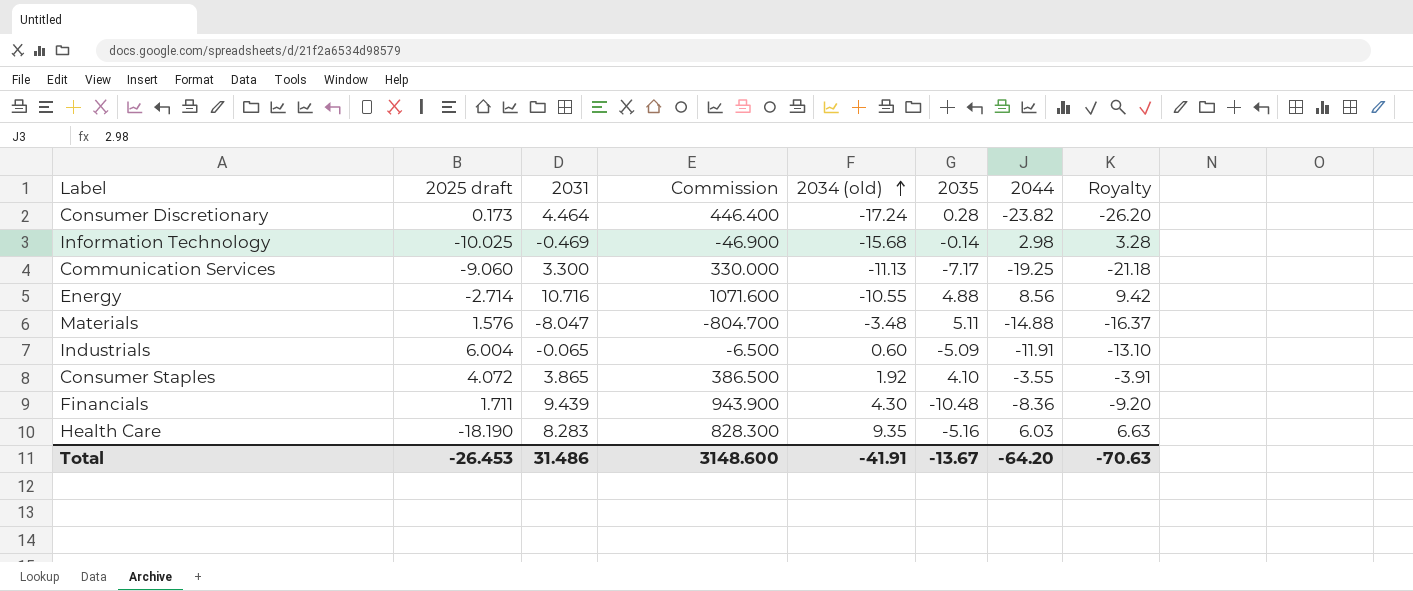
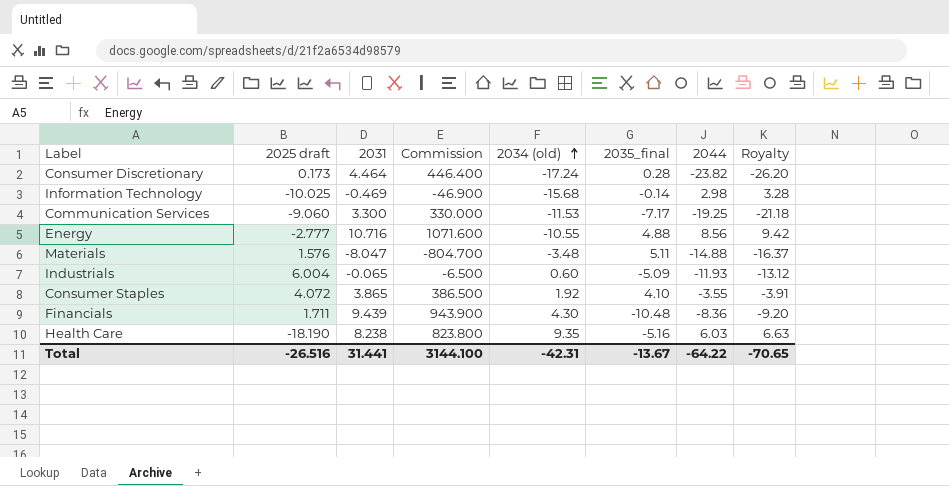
column name: 2035 -> 2035_final
Communication Services | 2034 (old): -11.13 -> -11.53
Energy | 2025 draft: -2.714 -> -2.777
Industrials | 2044: -11.91 -> -11.93
Industrials | Royalty: -13.10 -> -13.12
Health Care | 2031: 8.283 -> 8.238
Health Care | Commission: 828.300 -> 823.800
Total | 2025 draft: -26.453 -> -26.516
Total | 2031: 31.486 -> 31.441
Total | Commission: 3148.600 -> 3144.100
Total | 2034 (old): -41.91 -> -42.31
Total | 2044: -64.20 -> -64.22
Total | Royalty: -70.63 -> -70.65

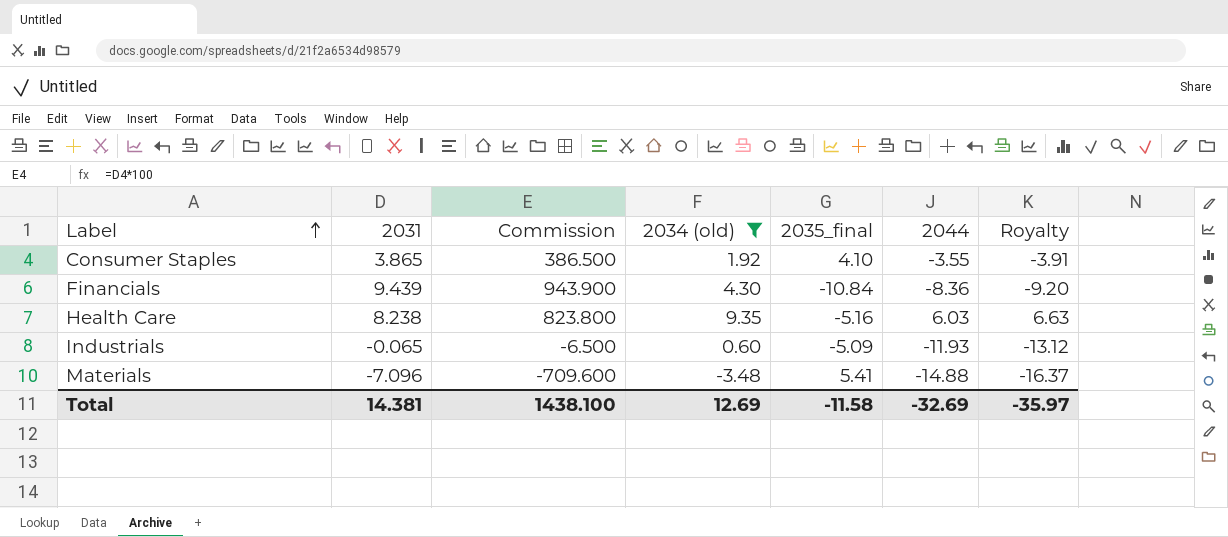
filter: none -> 2034 (old) >= -3.48
row order: 2034 (old) ascending -> Label ascending
column 2025 draft | position: 2 -> none
Financials | 2035_final: -10.48 -> -10.84
Materials | 2031: -8.047 -> -7.096
Materials | Commission: -804.700 -> -709.600
Materials | 2035_final: 5.11 -> 5.41
Total | 2031: 31.441 -> 14.381
Total | Commission: 3144.100 -> 1438.100
Total | 2034 (old): -42.31 -> 12.69
Total | 2035_final: -13.67 -> -11.58
Total | 2044: -64.22 -> -32.69
Total | Royalty: -70.65 -> -35.97

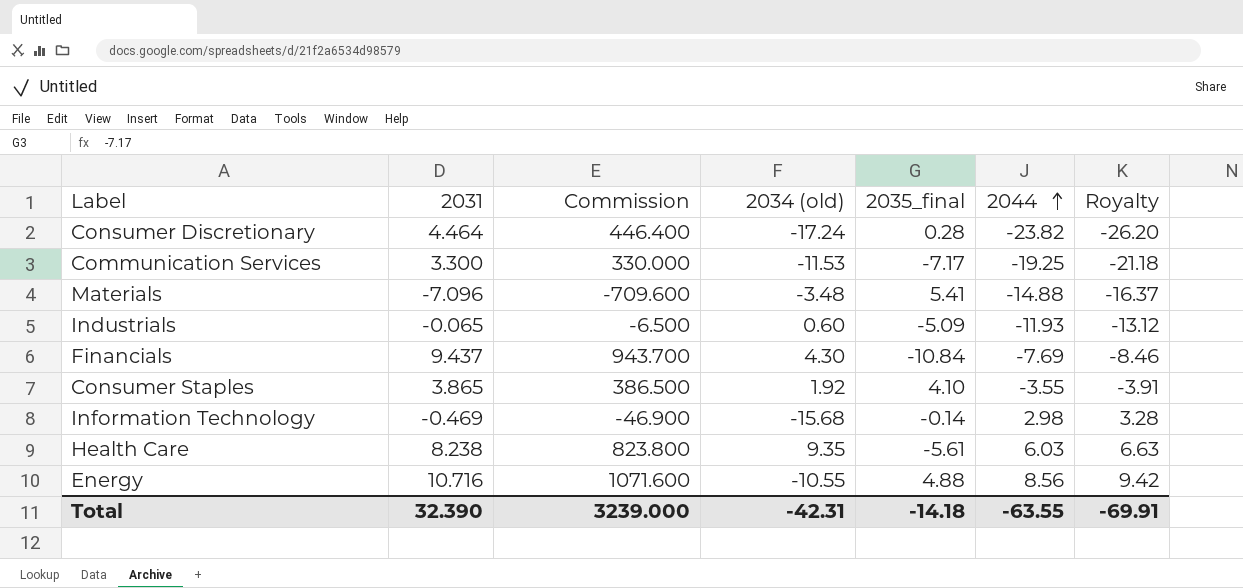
filter: 2034 (old) >= -3.48 -> none
row order: Label ascending -> 2044 ascending
Financials | 2031: 9.439 -> 9.437
Financials | Commission: 943.900 -> 943.700
Financials | 2044: -8.36 -> -7.69
Financials | Royalty: -9.20 -> -8.46
Health Care | 2035_final: -5.16 -> -5.61
Total | 2031: 14.381 -> 32.390
Total | Commission: 1438.100 -> 3239.000
Total | 2034 (old): 12.69 -> -42.31
Total | 2035_final: -11.58 -> -14.18
Total | 2044: -32.69 -> -63.55
Total | Royalty: -35.97 -> -69.91

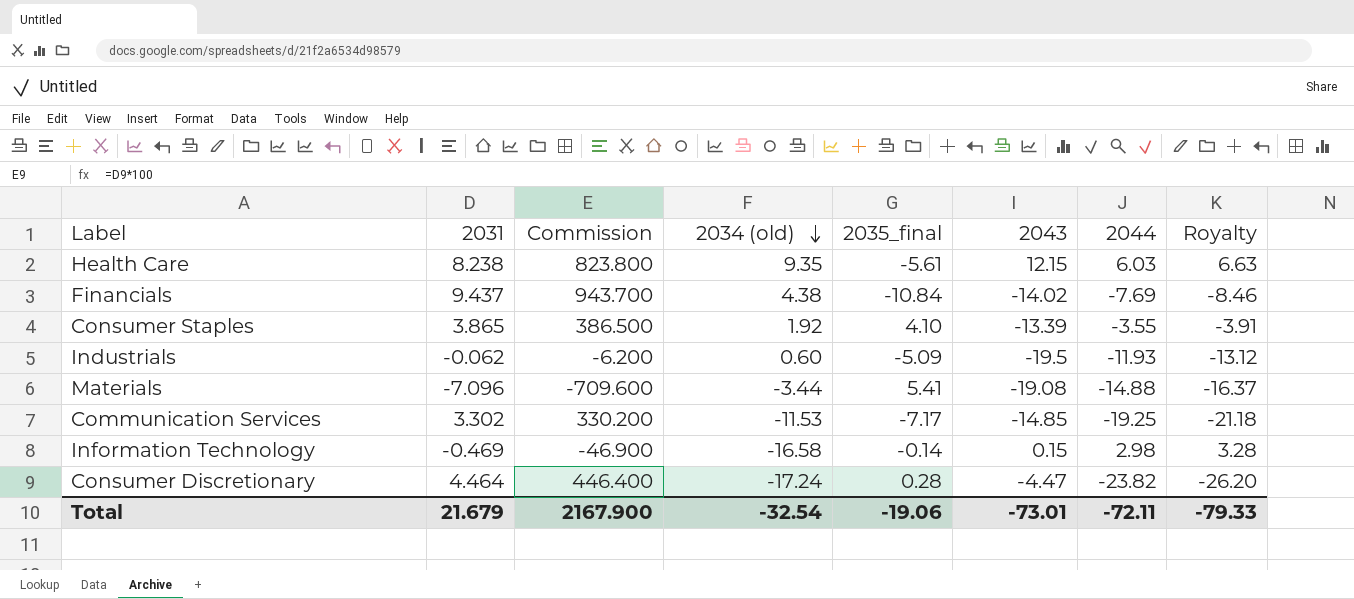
row order: 2044 ascending -> 2034 (old) descending
column 2043 | position: none -> 6
row Energy: 10.716 | 1071.600 | -10.55 | 4.88 | 8.56 | 9.42 -> none
Financials | 2034 (old): 4.30 -> 4.38
Industrials | 2031: -0.065 -> -0.062
Industrials | Commission: -6.500 -> -6.200
Materials | 2034 (old): -3.48 -> -3.44
Communication Services | 2031: 3.300 -> 3.302
Communication Services | Commission: 330.000 -> 330.200
Information Technology | 2034 (old): -15.68 -> -16.58
Total | 2031: 32.390 -> 21.679
Total | Commission: 3239.000 -> 2167.900
Total | 2034 (old): -42.31 -> -32.54
Total | 2035_final: -14.18 -> -19.06
Total | 2044: -63.55 -> -72.11
Total | Royalty: -69.91 -> -79.33

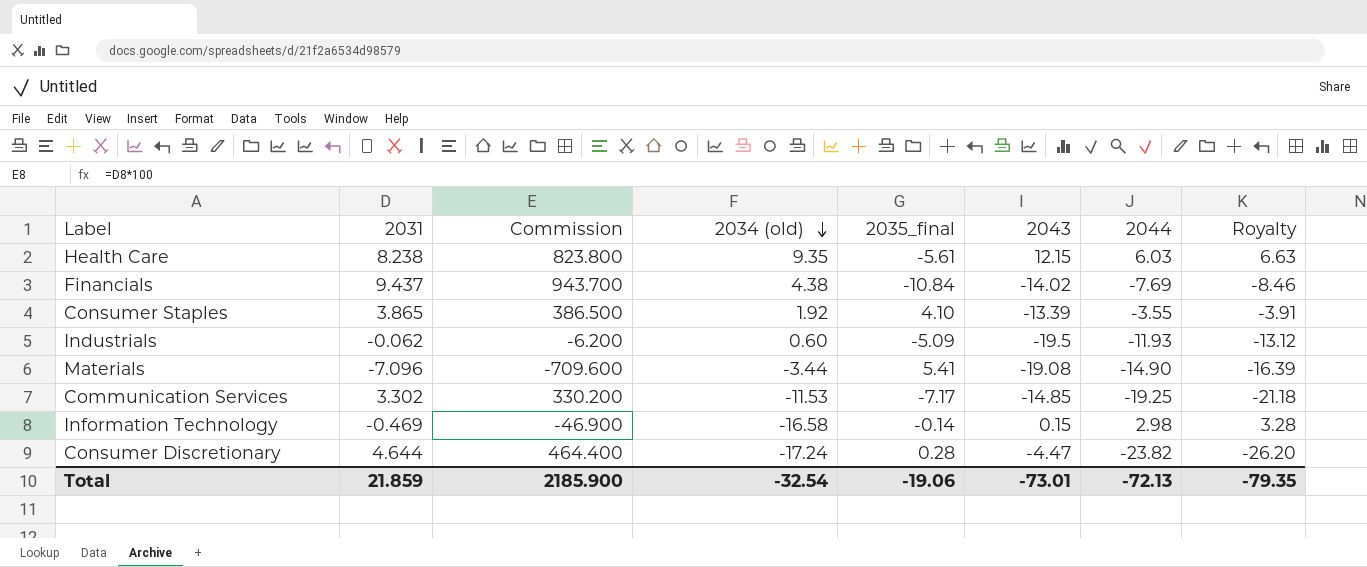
Materials | 2044: -14.88 -> -14.90
Materials | Royalty: -16.37 -> -16.39
Consumer Discretionary | 2031: 4.464 -> 4.644
Consumer Discretionary | Commission: 446.400 -> 464.400
Total | 2031: 21.679 -> 21.859
Total | Commission: 2167.900 -> 2185.900
Total | 2044: -72.11 -> -72.13
Total | Royalty: -79.33 -> -79.35

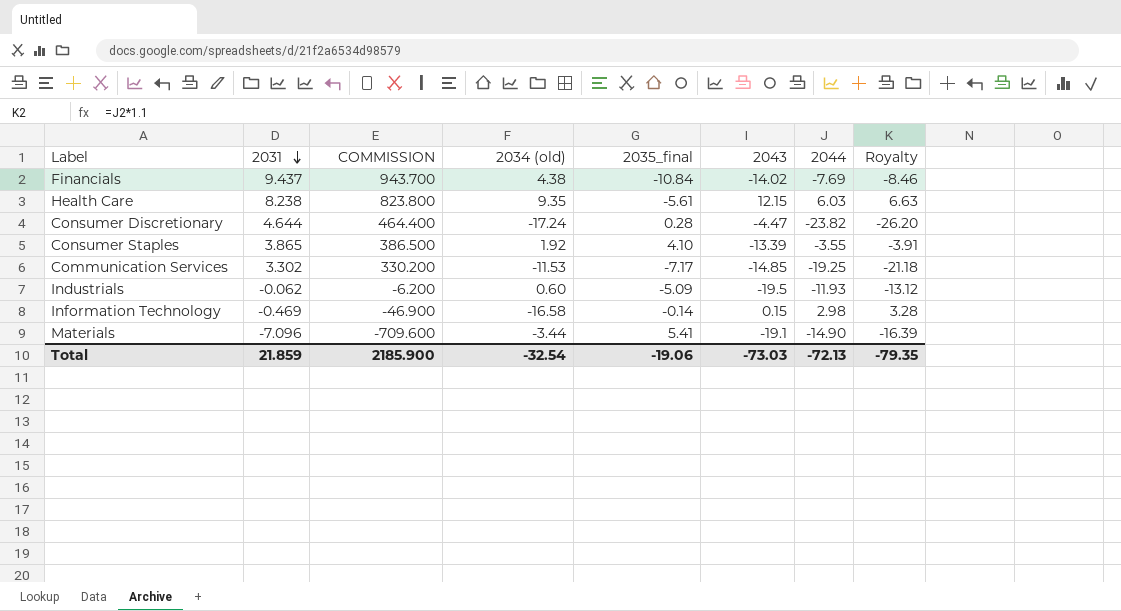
row order: 2034 (old) descending -> 2031 descending
column name: Commission -> COMMISSION
Materials | 2043: -19.08 -> -19.1
Total | 2043: -73.01 -> -73.03

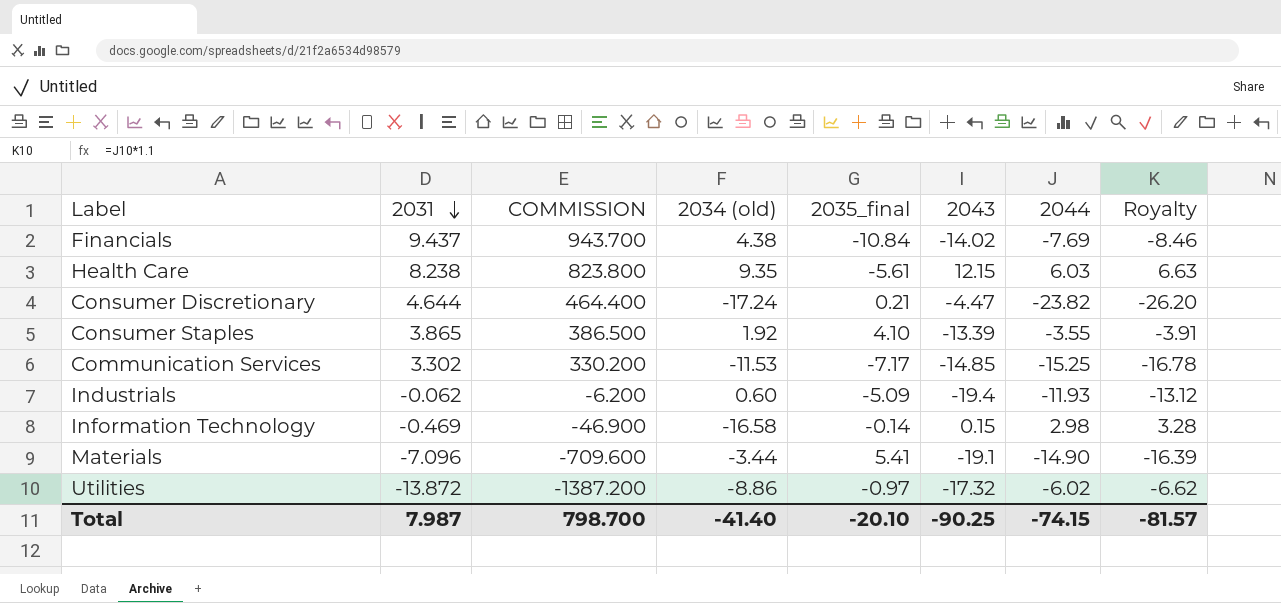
Consumer Discretionary | 2035_final: 0.28 -> 0.21
Communication Services | 2044: -19.25 -> -15.25
Communication Services | Royalty: -21.18 -> -16.78
Industrials | 2043: -19.5 -> -19.4
row Utilities: none -> -13.872 | -1387.200 | -8.86 | -0.97 | -17.32 | -6.02 | -6.62
Total | 2031: 21.859 -> 7.987
Total | COMMISSION: 2185.900 -> 798.700
Total | 2034 (old): -32.54 -> -41.40
Total | 2035_final: -19.06 -> -20.10
Total | 2043: -73.03 -> -90.25
Total | 2044: -72.13 -> -74.15
Total | Royalty: -79.35 -> -81.57

